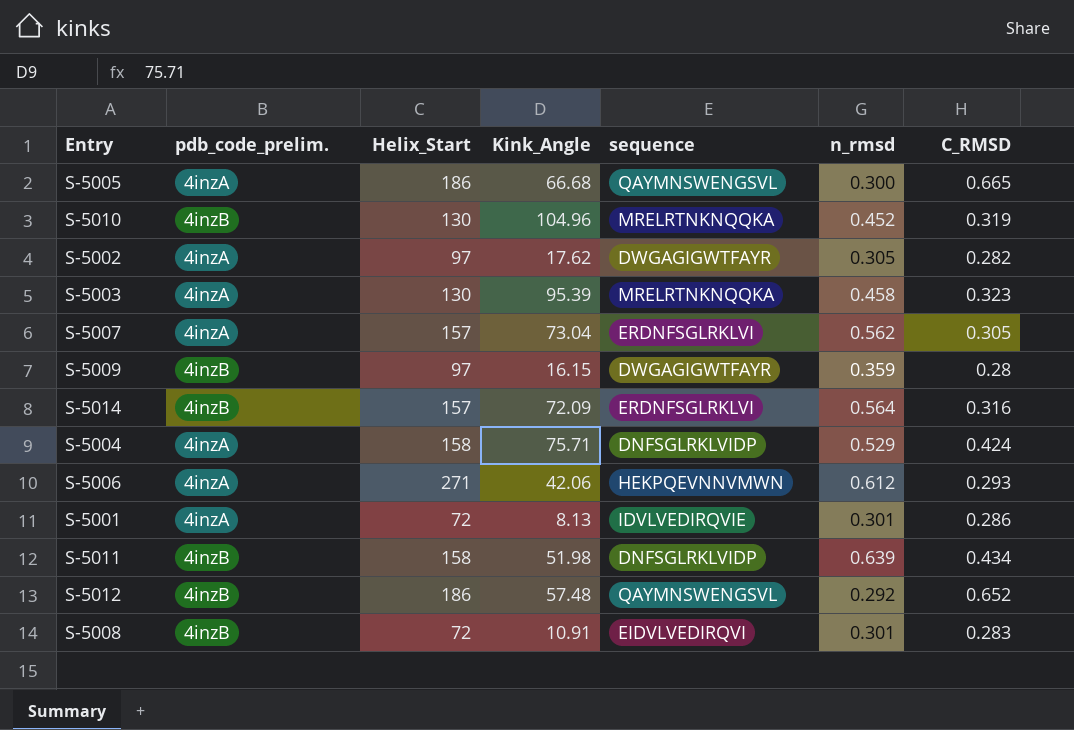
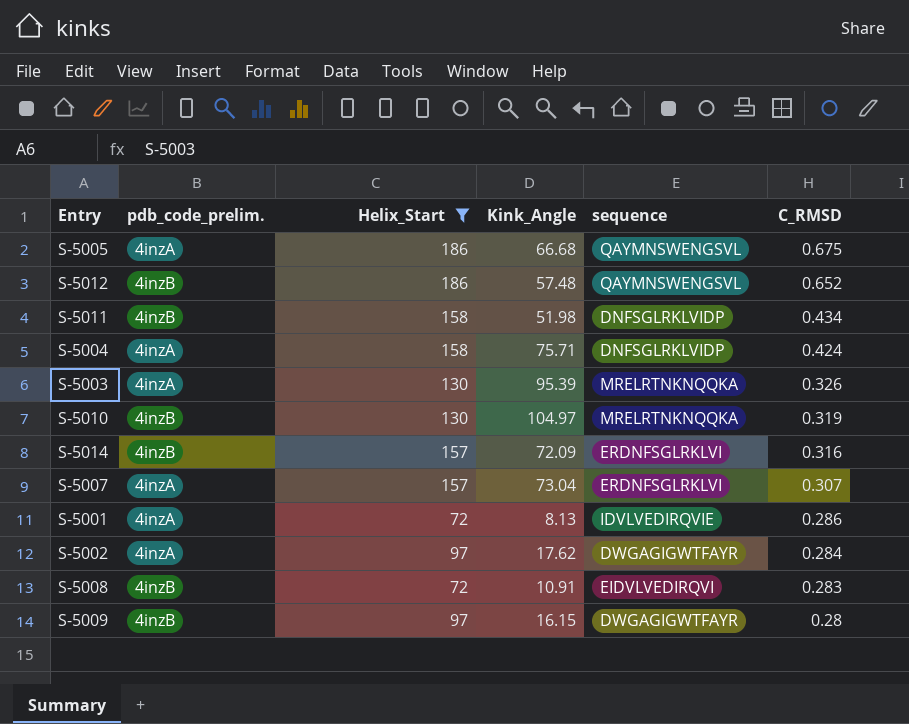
filter: none -> Helix_Start != 271
row order: none -> C_RMSD descending
column n_rmsd | position: 6 -> none
S-5005 | C_RMSD: 0.665 -> 0.675
S-5003 | C_RMSD: 0.323 -> 0.326
S-5010 | Kink_Angle: 104.96 -> 104.97
S-5007 | C_RMSD: 0.305 -> 0.307
S-5002 | C_RMSD: 0.282 -> 0.284

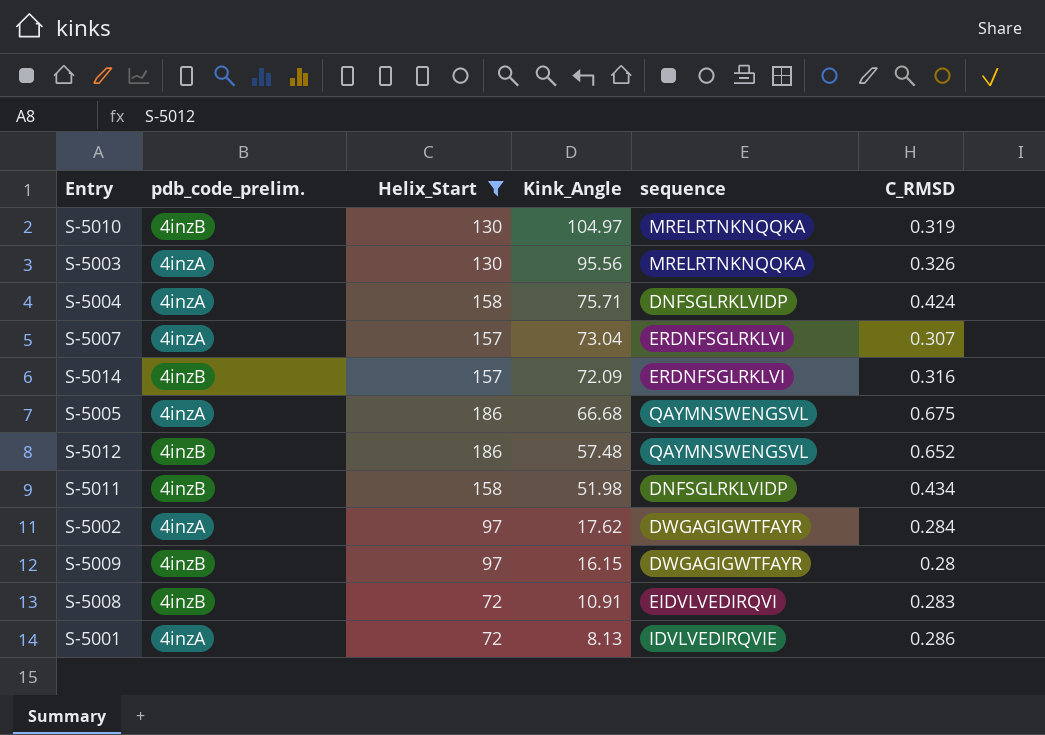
row order: C_RMSD descending -> Kink_Angle descending
S-5003 | Kink_Angle: 95.39 -> 95.56

